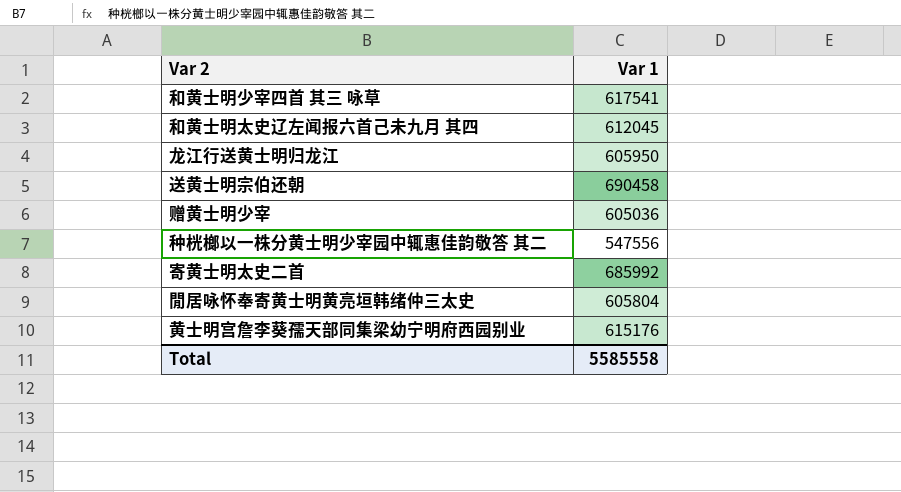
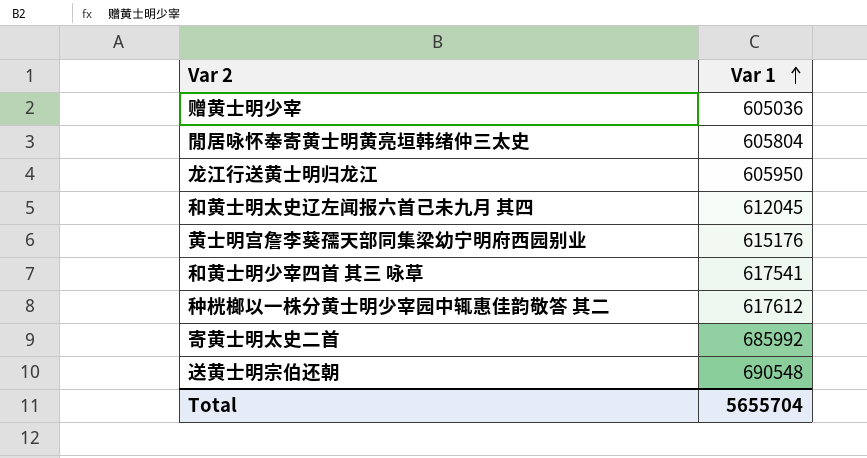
row order: none -> Var 1 ascending
种桄榔以一株分黄士明少宰园中辄惠佳韵敬答 其二 | Var 1: 547556 -> 617612
送黄士明宗伯还朝 | Var 1: 690458 -> 690548
Total | Var 1: 5585558 -> 5655704

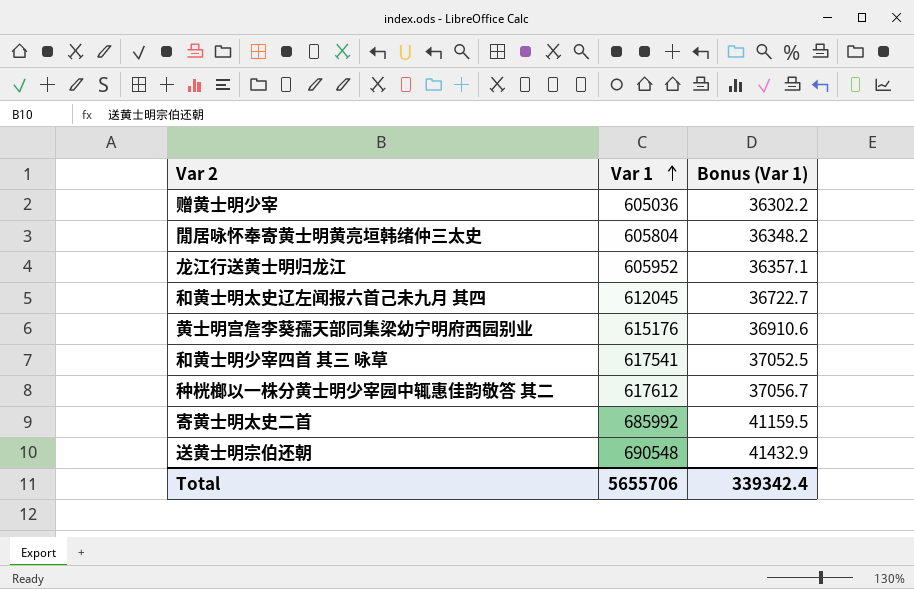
column Bonus (Var 1) | formula: none -> [Var 1] * 0.06
龙江行送黄士明归龙江 | Var 1: 605950 -> 605952
Total | Var 1: 5655704 -> 5655706

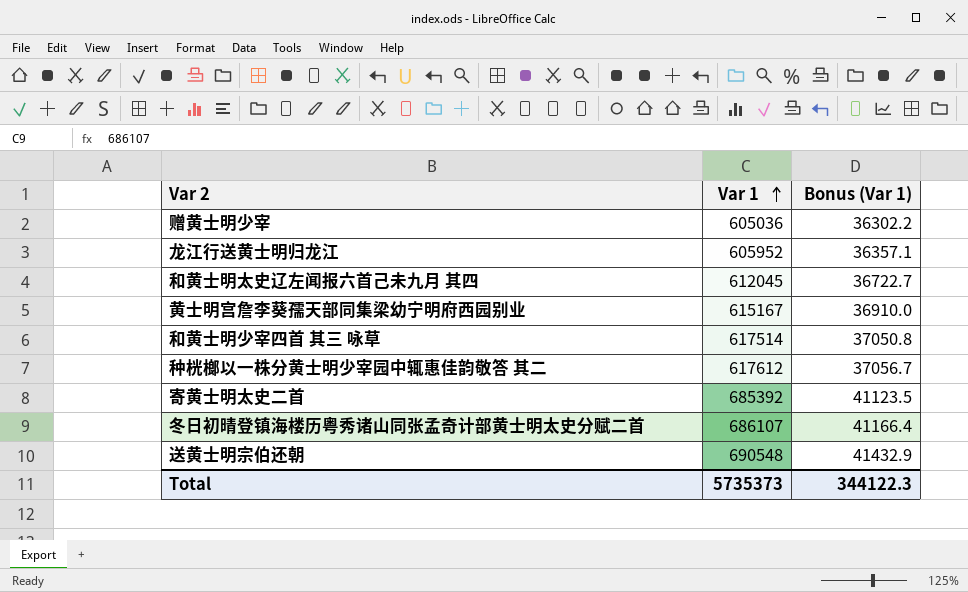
row 閒居咏怀奉寄黄士明黄亮垣韩绪仲三太史: 605804 | 36348.2 -> none
黄士明宫詹李葵孺天部同集梁幼宁明府西园别业 | Var 1: 615176 -> 615167
黄士明宫詹李葵孺天部同集梁幼宁明府西园别业 | Bonus (Var 1): 36910.6 -> 36910.0
和黄士明少宰四首 其三 咏草 | Var 1: 617541 -> 617514
和黄士明少宰四首 其三 咏草 | Bonus (Var 1): 37052.5 -> 37050.8
寄黄士明太史二首 | Var 1: 685992 -> 685392
寄黄士明太史二首 | Bonus (Var 1): 41159.5 -> 41123.5
row 冬日初晴登镇海楼历粤秀诸山同张孟奇计部黄士明太史分赋二首: none -> 686107 | 41166.4
Total | Var 1: 5655706 -> 5735373
Total | Bonus (Var 1): 339342.4 -> 344122.3

